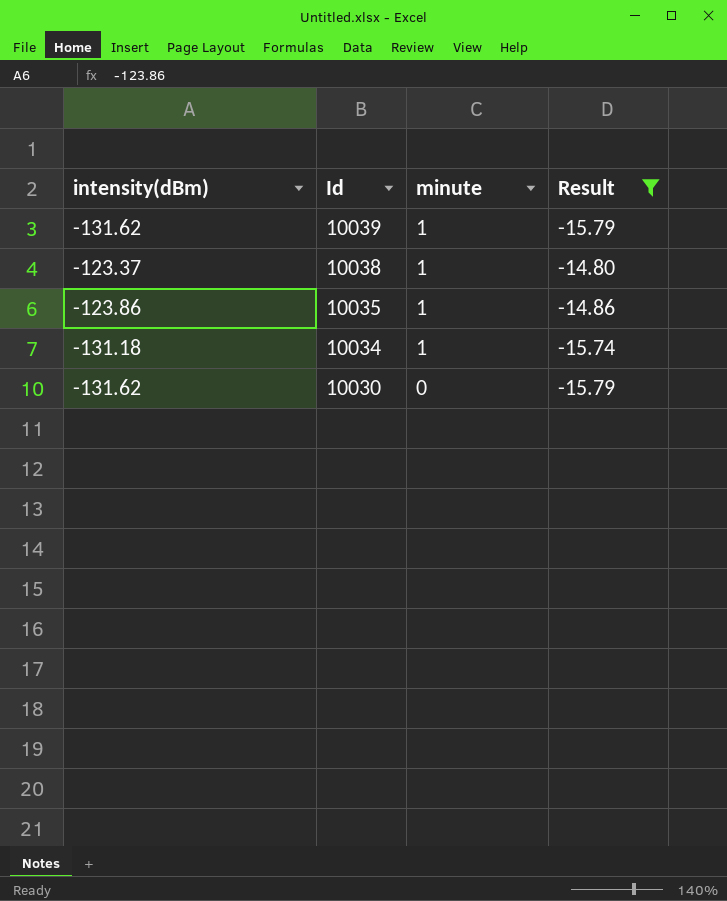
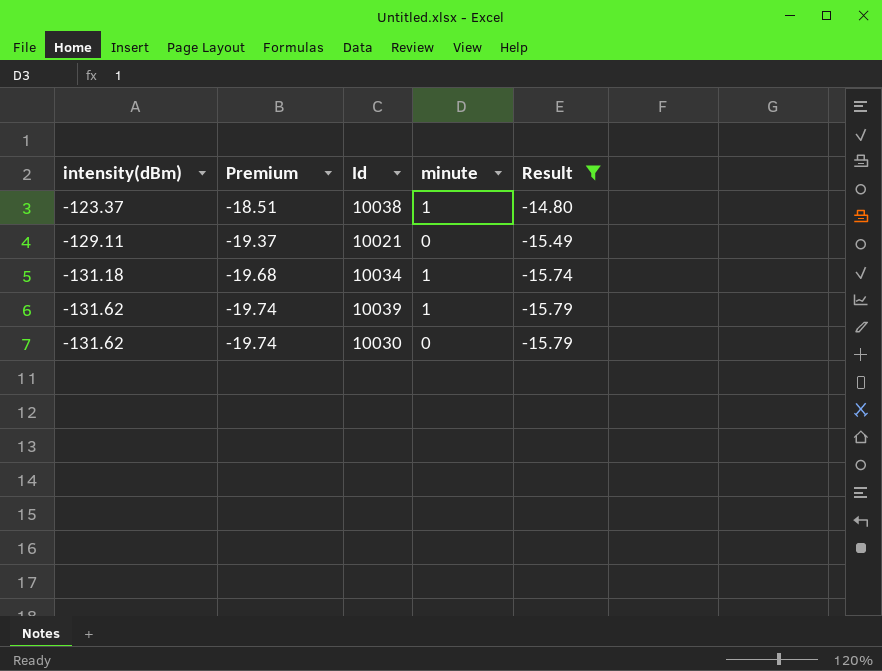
row order: Id descending -> intensity(dBm) descending
column Premium | formula: none -> [intensity(dBm)] * 0.15
row 10035: -123.86 | 1 | -14.86 -> none
row 10021: none -> -129.11 | -19.37 | 0 | -15.49

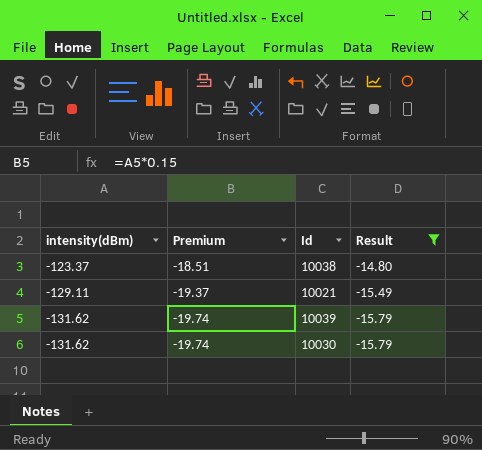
column minute | position: 4 -> none
row 10034: -131.18 | -19.68 | 1 | -15.74 -> none

